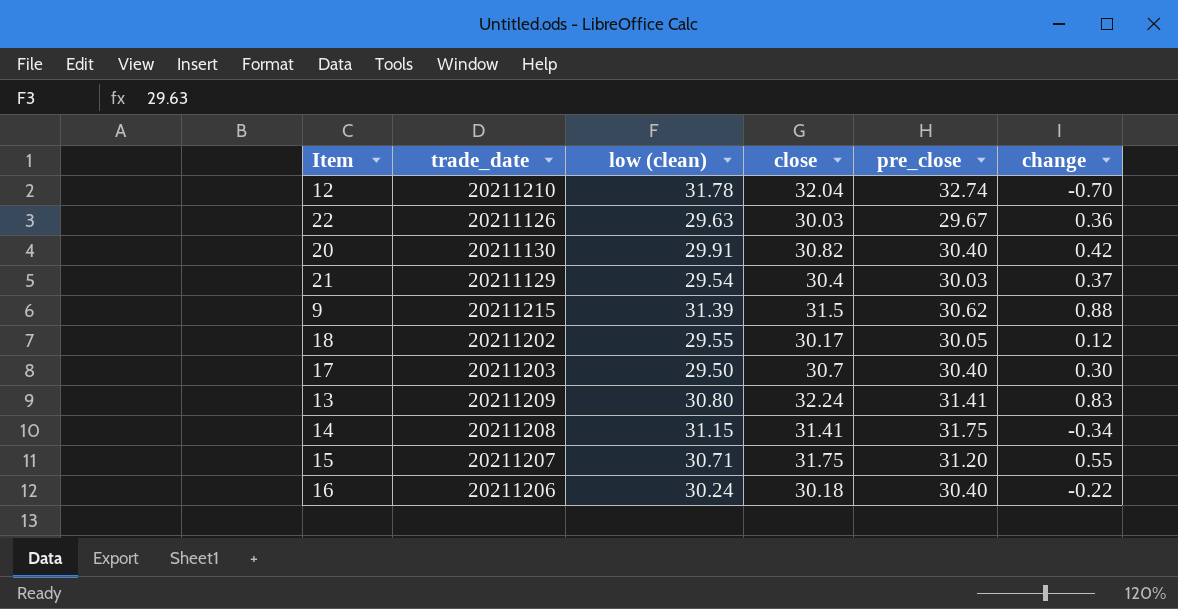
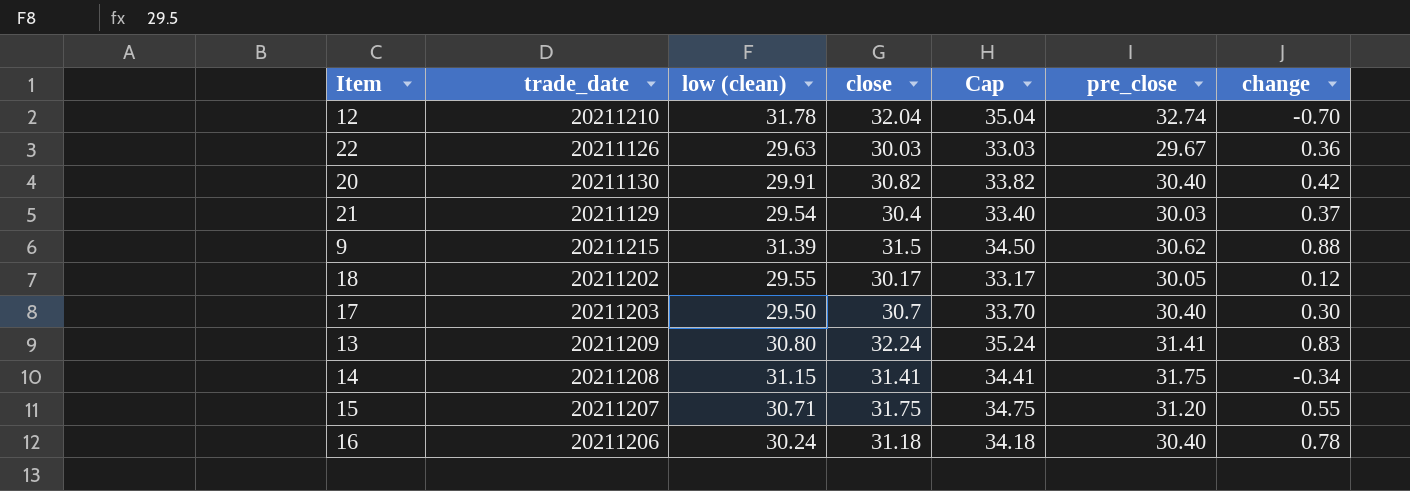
column Cap | formula: none -> [close] + 3
16 | close: 30.18 -> 31.18
16 | change: -0.22 -> 0.78

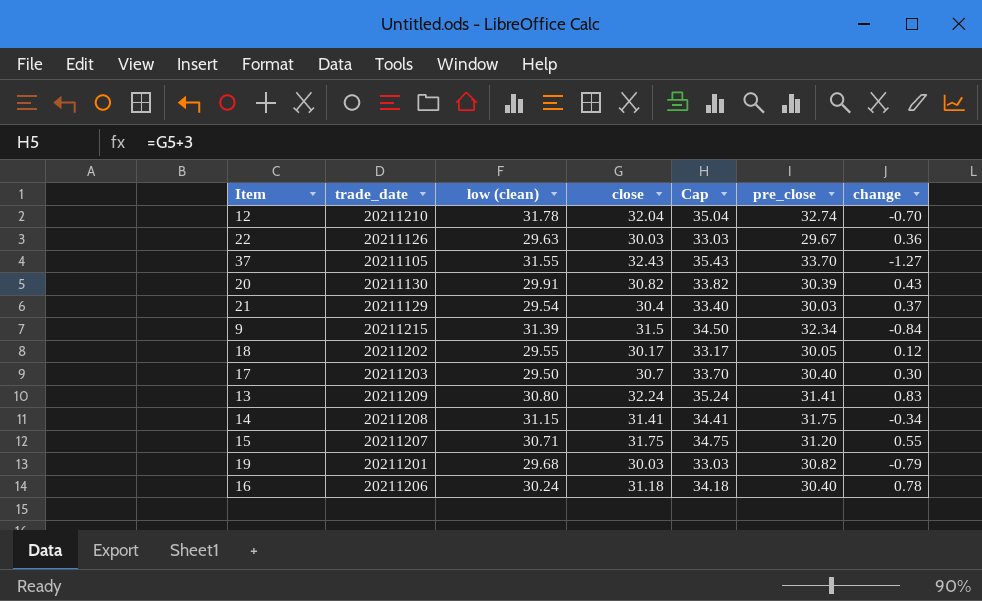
row 37: none -> 20211105 | 31.55 | 32.43 | 35.43 | 33.70 | -1.27
20 | pre_close: 30.40 -> 30.39
20 | change: 0.42 -> 0.43
9 | pre_close: 30.62 -> 32.34
9 | change: 0.88 -> -0.84
row 19: none -> 20211201 | 29.68 | 30.03 | 33.03 | 30.82 | -0.79

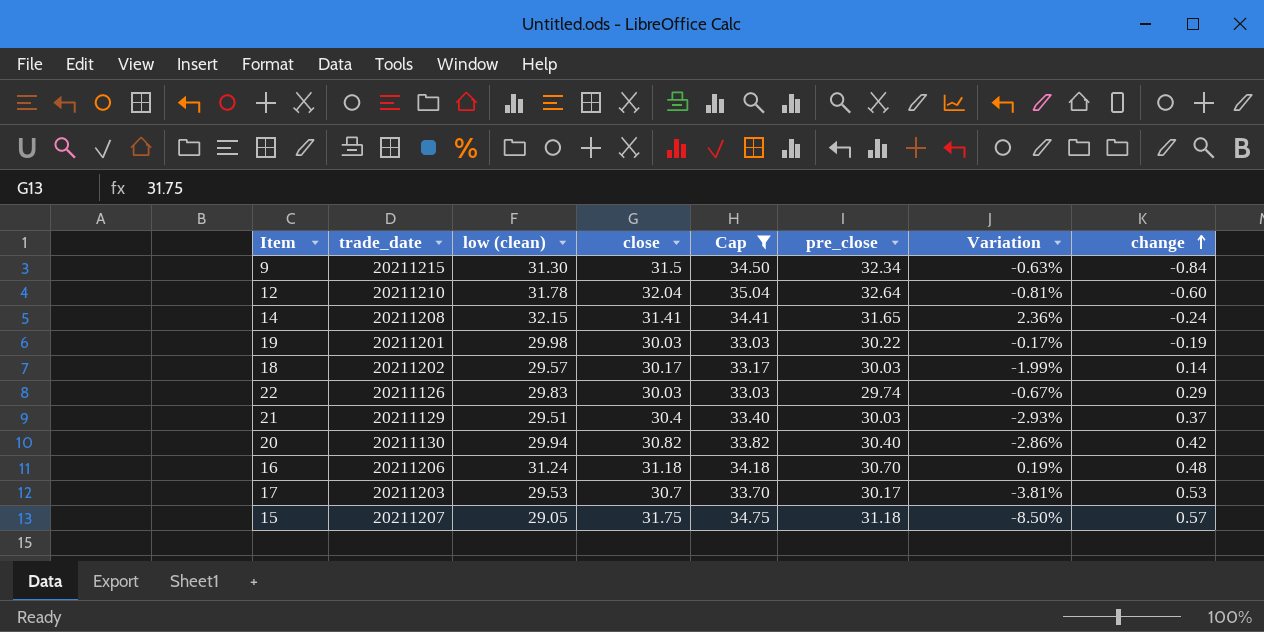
filter: none -> Cap <= 35.04
row order: none -> change ascending
column Variation | formula: none -> ([low (clean)] - [close]) / [close]
9 | low (clean): 31.39 -> 31.30
12 | pre_close: 32.74 -> 32.64
12 | change: -0.70 -> -0.60
14 | low (clean): 31.15 -> 32.15
14 | pre_close: 31.75 -> 31.65
14 | change: -0.34 -> -0.24
19 | low (clean): 29.68 -> 29.98
19 | pre_close: 30.82 -> 30.22
19 | change: -0.79 -> -0.19
18 | low (clean): 29.55 -> 29.57
18 | pre_close: 30.05 -> 30.03
18 | change: 0.12 -> 0.14
22 | low (clean): 29.63 -> 29.83
22 | pre_close: 29.67 -> 29.74
22 | change: 0.36 -> 0.29
21 | low (clean): 29.54 -> 29.51
20 | low (clean): 29.91 -> 29.94
20 | pre_close: 30.39 -> 30.40
20 | change: 0.43 -> 0.42
16 | low (clean): 30.24 -> 31.24
16 | pre_close: 30.40 -> 30.70
16 | change: 0.78 -> 0.48
17 | low (clean): 29.50 -> 29.53
17 | pre_close: 30.40 -> 30.17
17 | change: 0.30 -> 0.53
15 | low (clean): 30.71 -> 29.05
15 | pre_close: 31.20 -> 31.18
15 | change: 0.55 -> 0.57

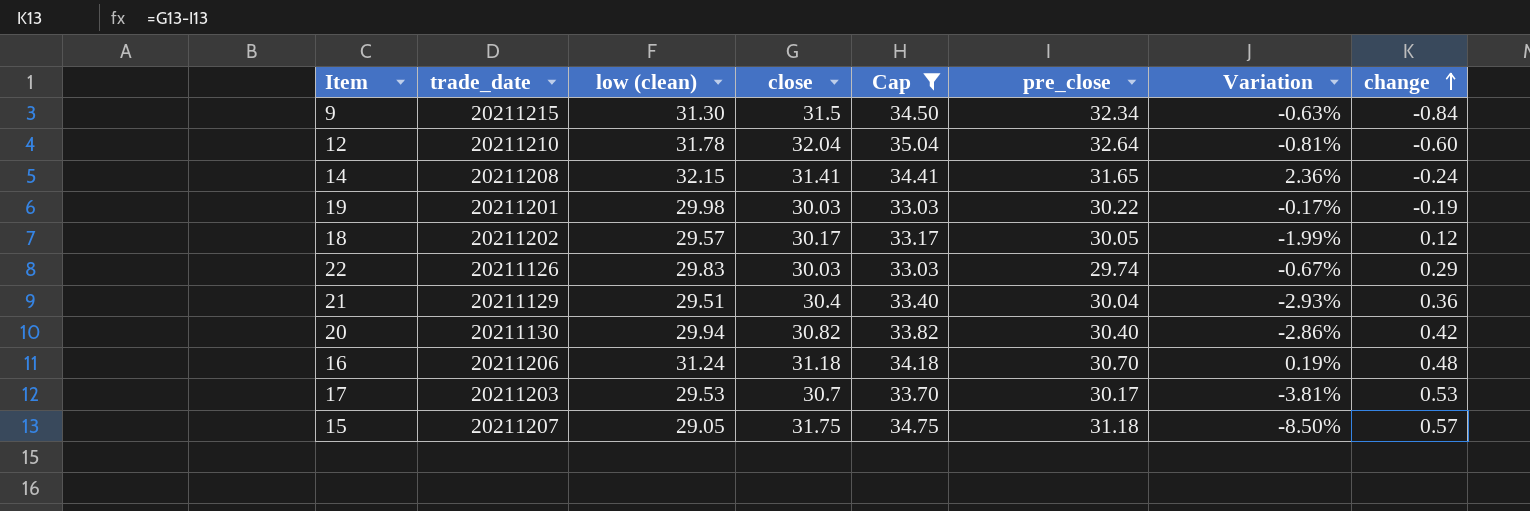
18 | pre_close: 30.03 -> 30.05
18 | change: 0.14 -> 0.12
21 | pre_close: 30.03 -> 30.04
21 | change: 0.37 -> 0.36

